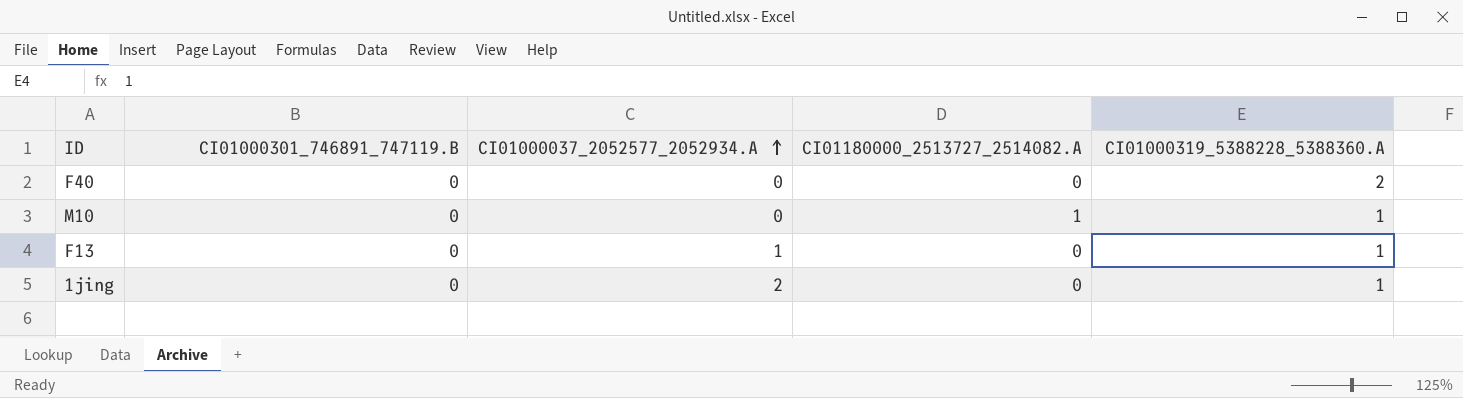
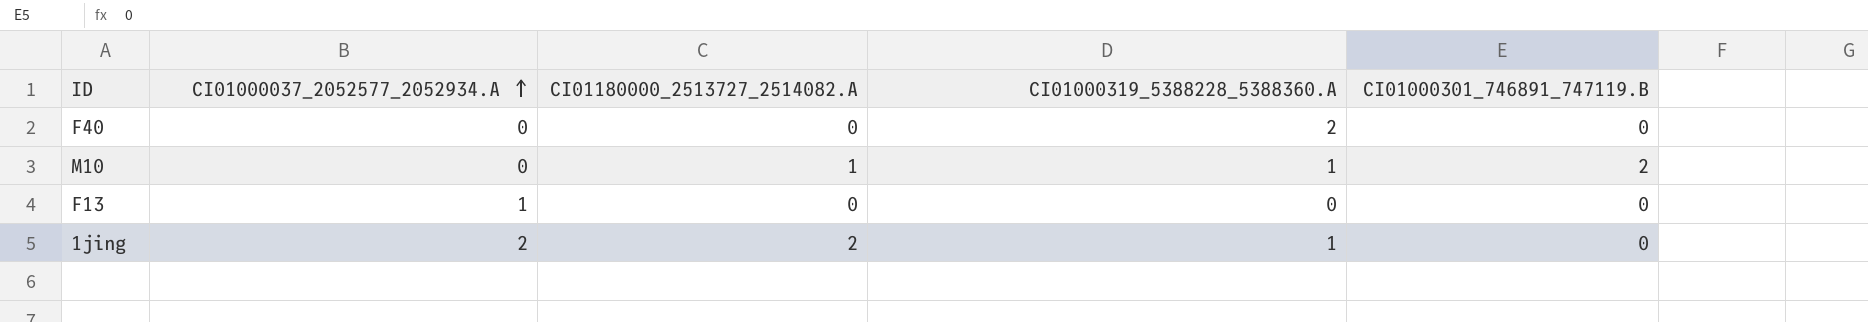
column CI01000301_746891_747119.B | position: 2 -> 5
M10 | CI01000301_746891_747119.B: 0 -> 2
F13 | CI01000319_5388228_5388360.A: 1 -> 0
1jing | CI01180000_2513727_2514082.A: 0 -> 2

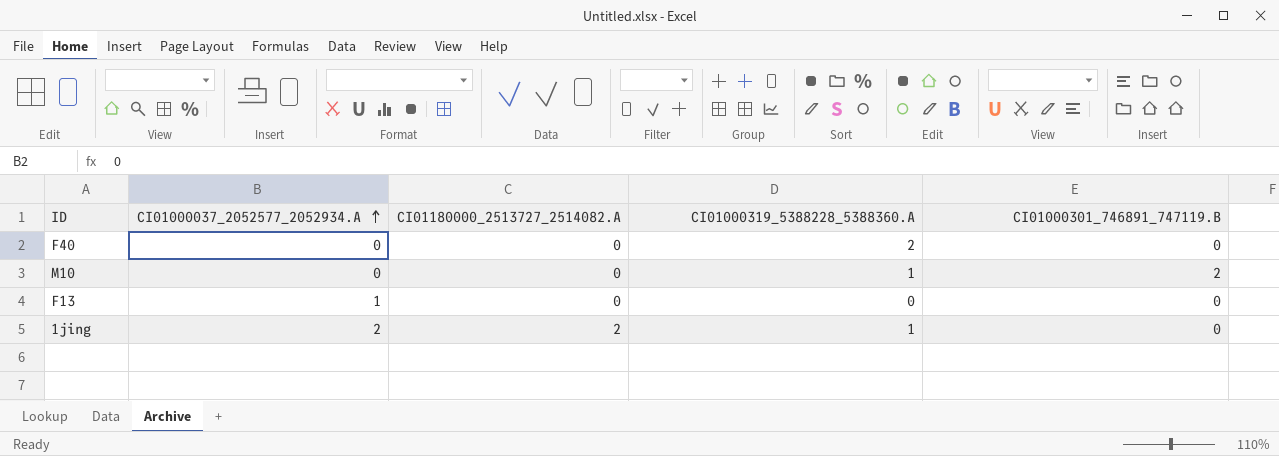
M10 | CI01180000_2513727_2514082.A: 1 -> 0

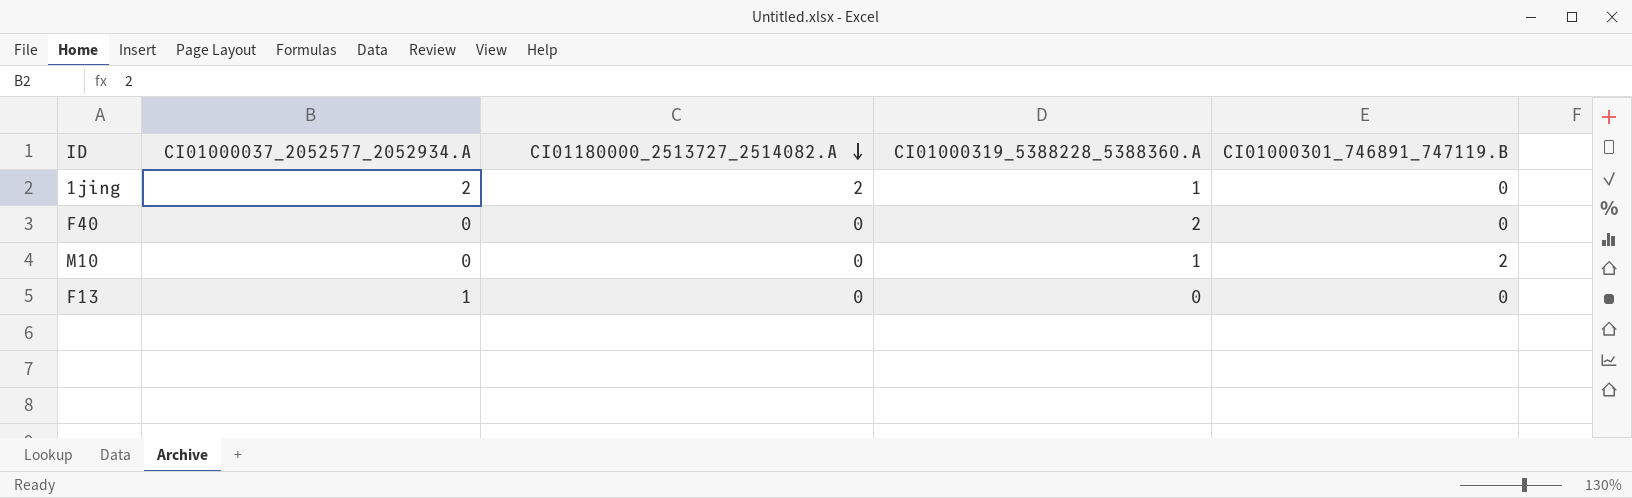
row order: CI01000037_2052577_2052934.A ascending -> CI01180000_2513727_2514082.A descending

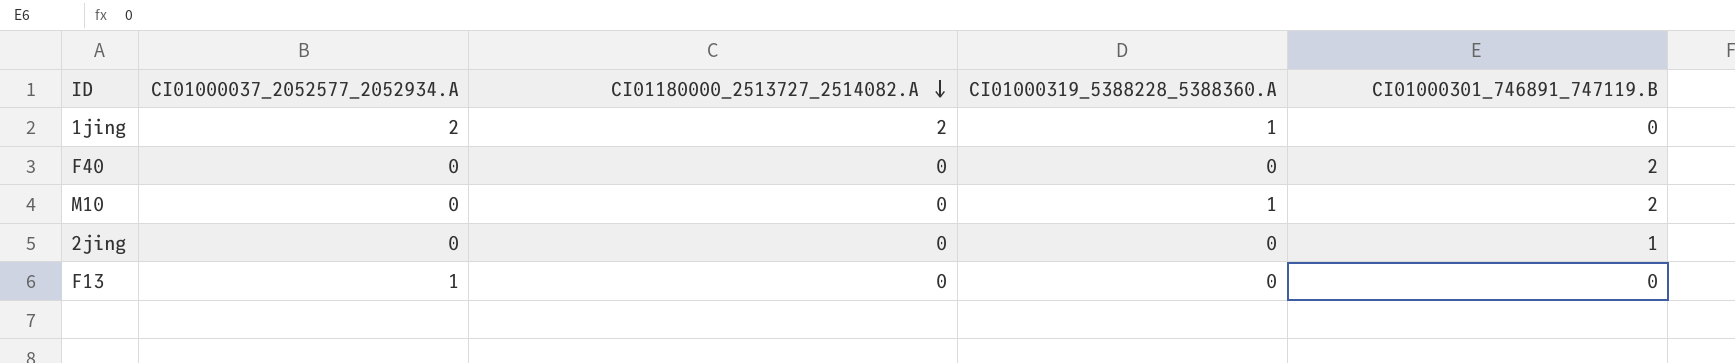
F40 | CI01000319_5388228_5388360.A: 2 -> 0
F40 | CI01000301_746891_747119.B: 0 -> 2
row 2jing: none -> 0 | 0 | 0 | 1

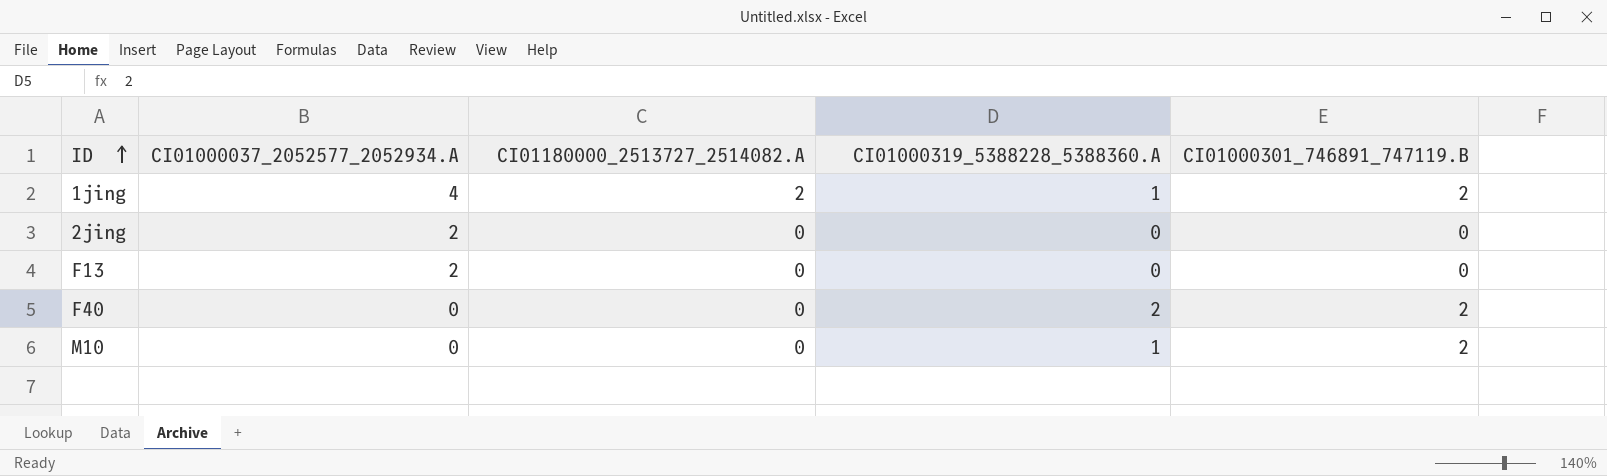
row order: CI01180000_2513727_2514082.A descending -> ID ascending
1jing | CI01000037_2052577_2052934.A: 2 -> 4
1jing | CI01000301_746891_747119.B: 0 -> 2
2jing | CI01000037_2052577_2052934.A: 0 -> 2
2jing | CI01000301_746891_747119.B: 1 -> 0
F13 | CI01000037_2052577_2052934.A: 1 -> 2
F40 | CI01000319_5388228_5388360.A: 0 -> 2

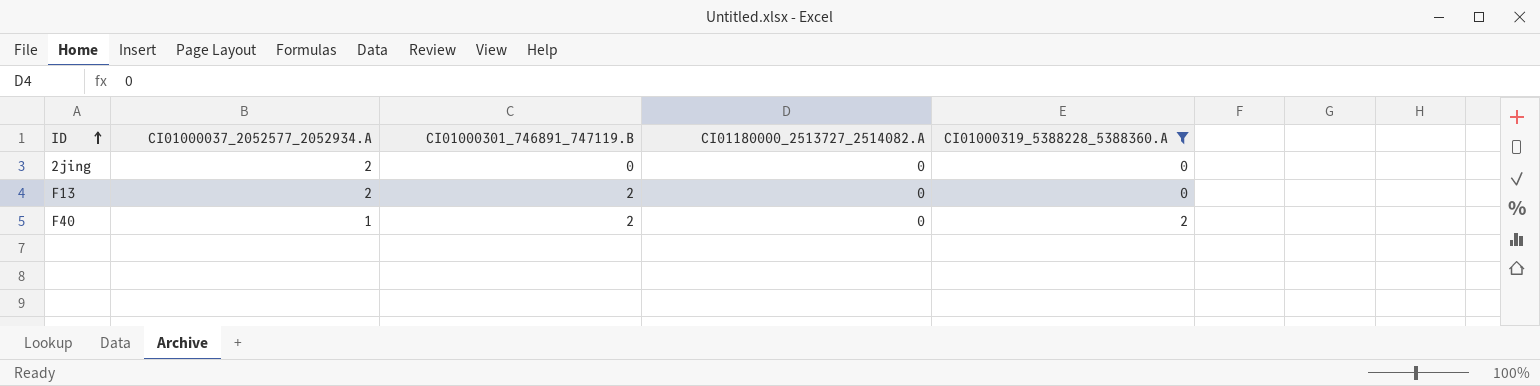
filter: none -> CI01000319_5388228_5388360.A != 1
column CI01000301_746891_747119.B | position: 5 -> 3
F13 | CI01000301_746891_747119.B: 0 -> 2
F40 | CI01000037_2052577_2052934.A: 0 -> 1

